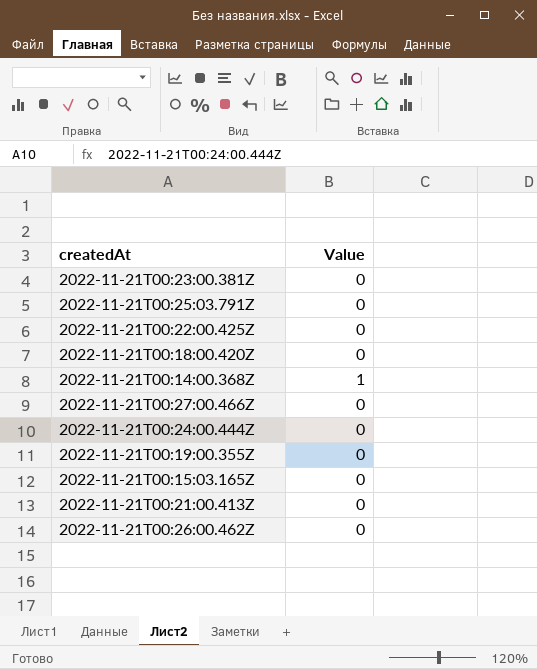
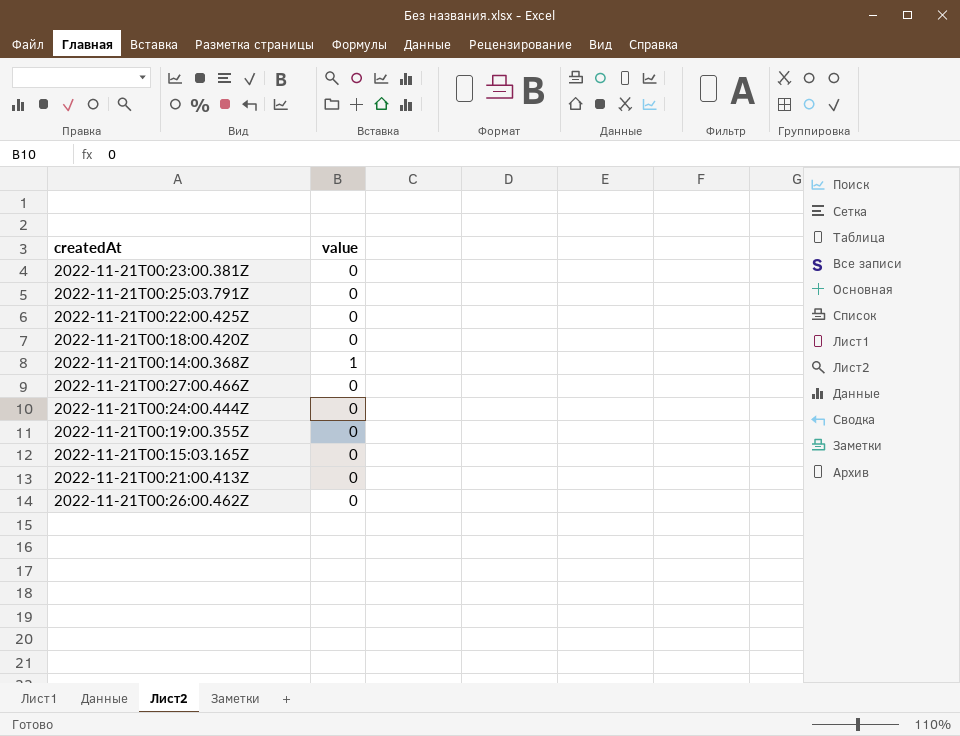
column name: Value -> value

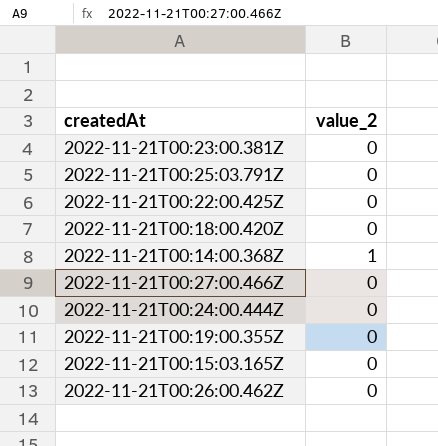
column name: value -> value_2
row 2022-11-21T00:21:00.413Z: 0 -> none

